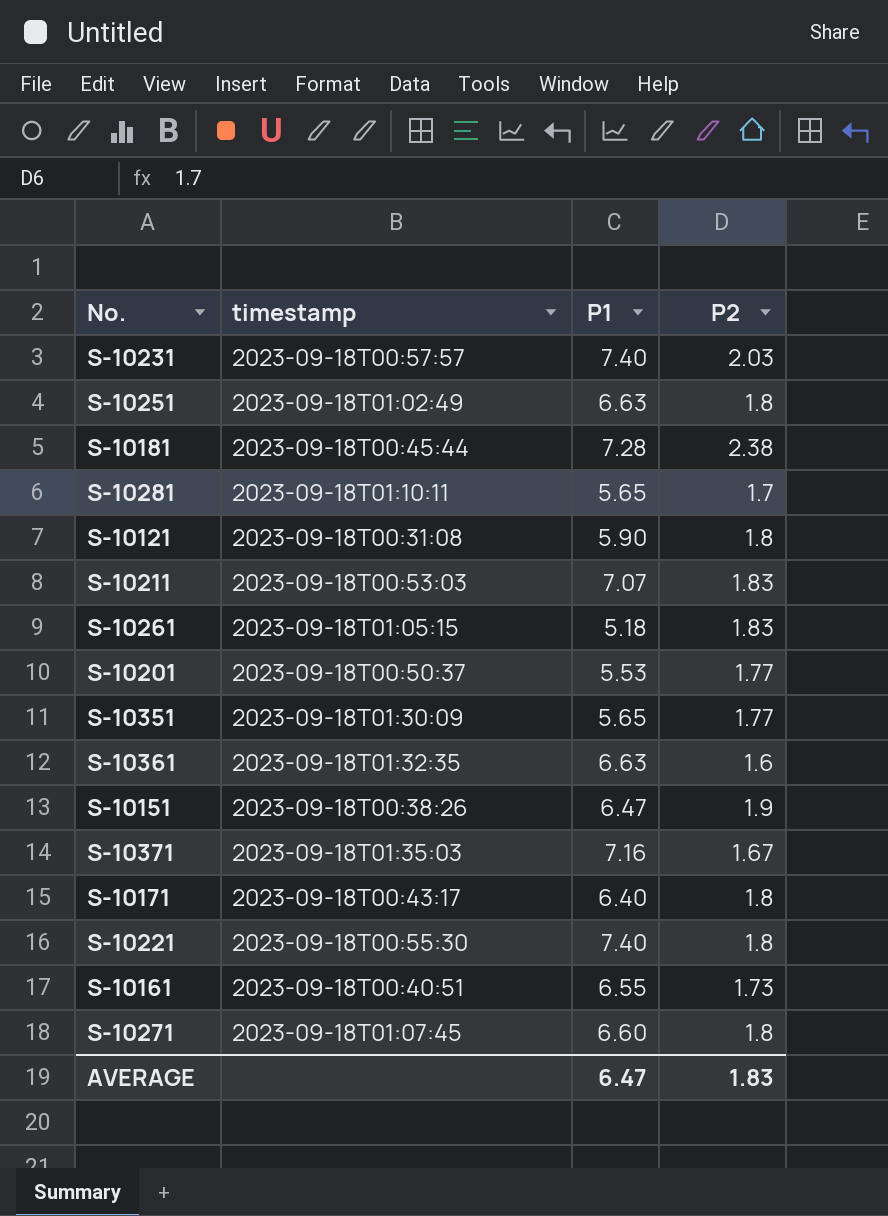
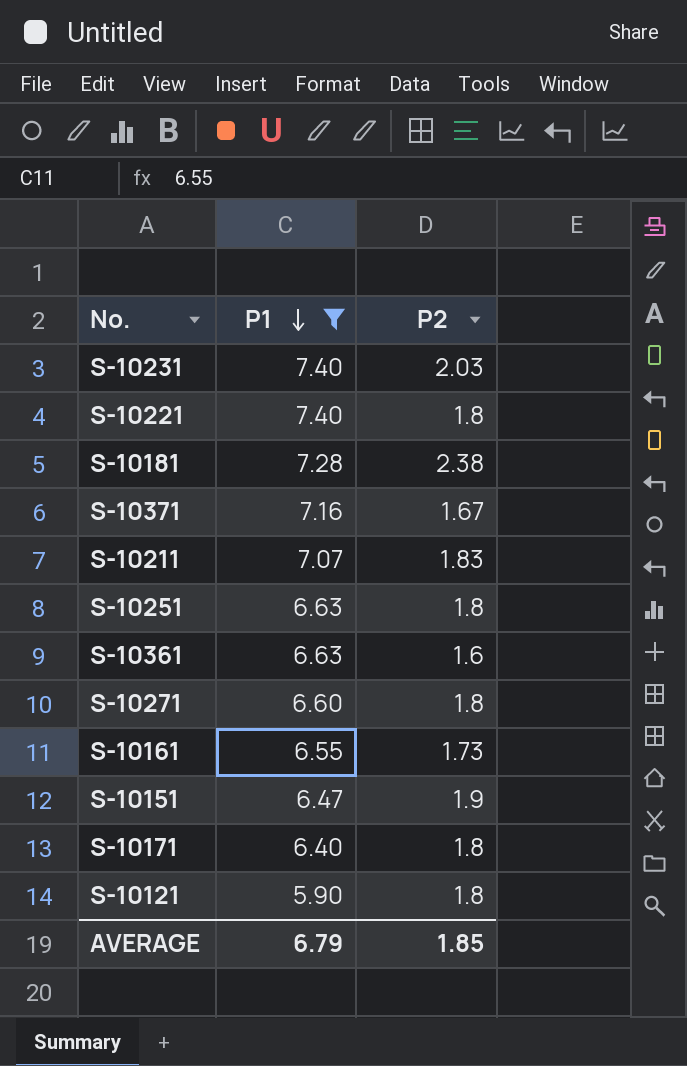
filter: none -> P1 >= 5.90
row order: none -> P1 descending
column timestamp | position: 2 -> none
AVERAGE | P1: 6.47 -> 6.79
AVERAGE | P2: 1.83 -> 1.85

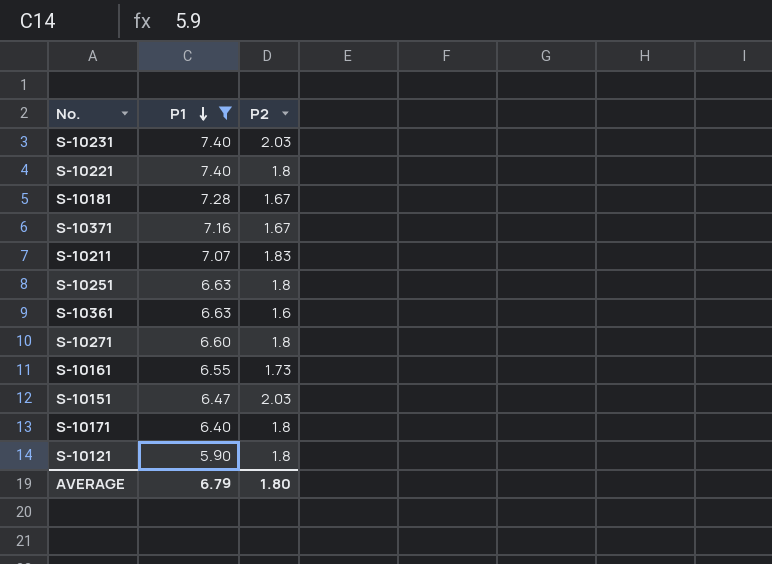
S-10181 | P2: 2.38 -> 1.67
S-10151 | P2: 1.9 -> 2.03
AVERAGE | P2: 1.85 -> 1.80

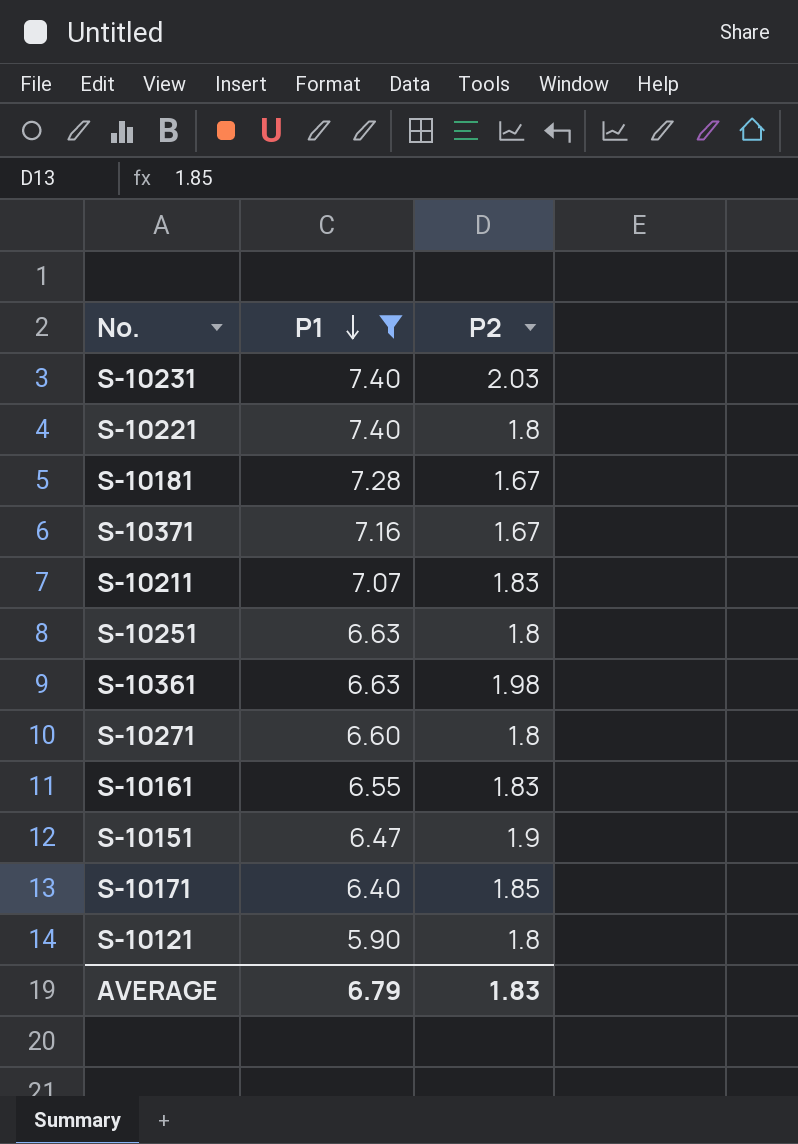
S-10361 | P2: 1.6 -> 1.98
S-10161 | P2: 1.73 -> 1.83
S-10151 | P2: 2.03 -> 1.9
S-10171 | P2: 1.8 -> 1.85
AVERAGE | P2: 1.80 -> 1.83

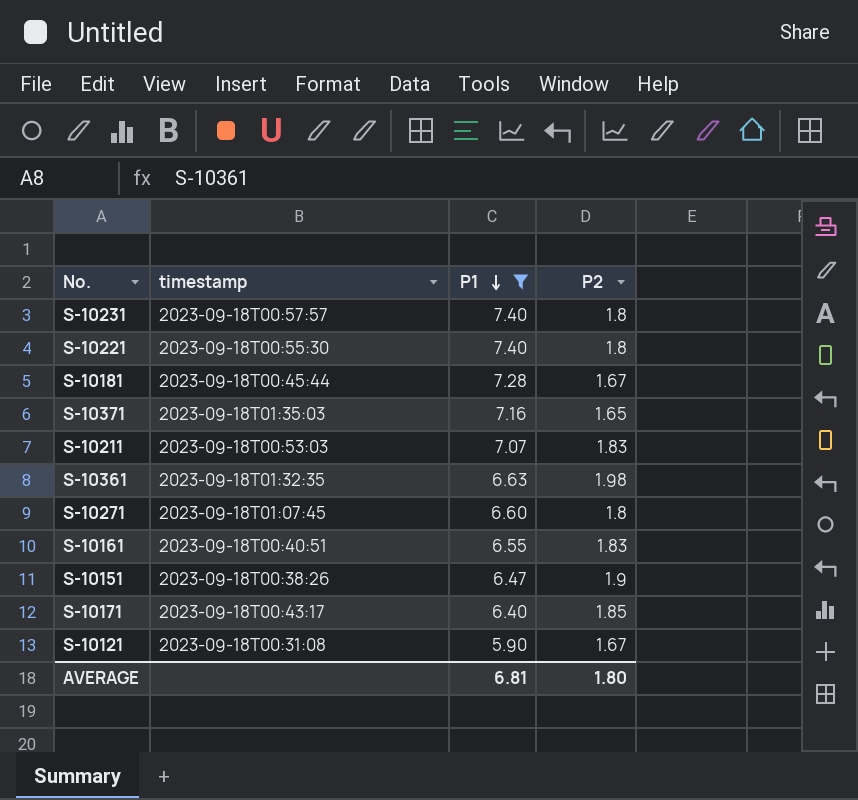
column timestamp | position: none -> 2
row S-10251: 6.63 | 1.8 -> none
S-10231 | P2: 2.03 -> 1.8
S-10371 | P2: 1.67 -> 1.65
S-10121 | P2: 1.8 -> 1.67
AVERAGE | P1: 6.79 -> 6.81
AVERAGE | P2: 1.83 -> 1.80

